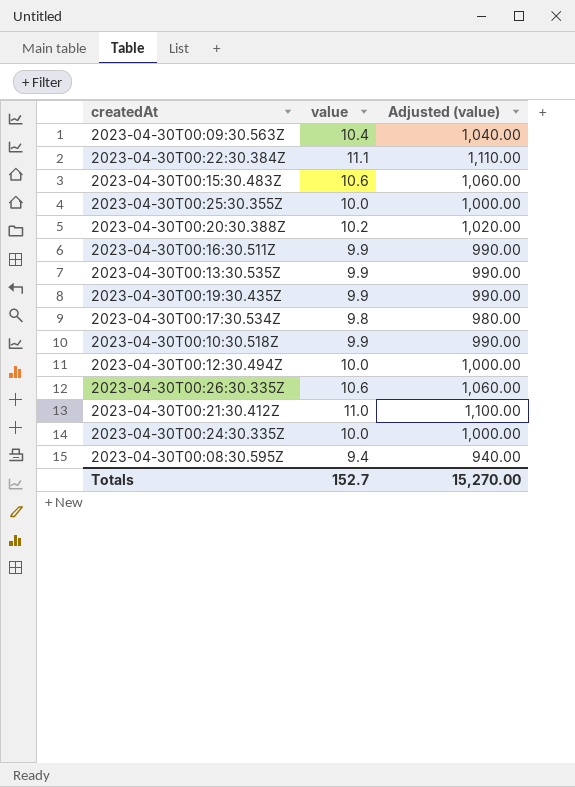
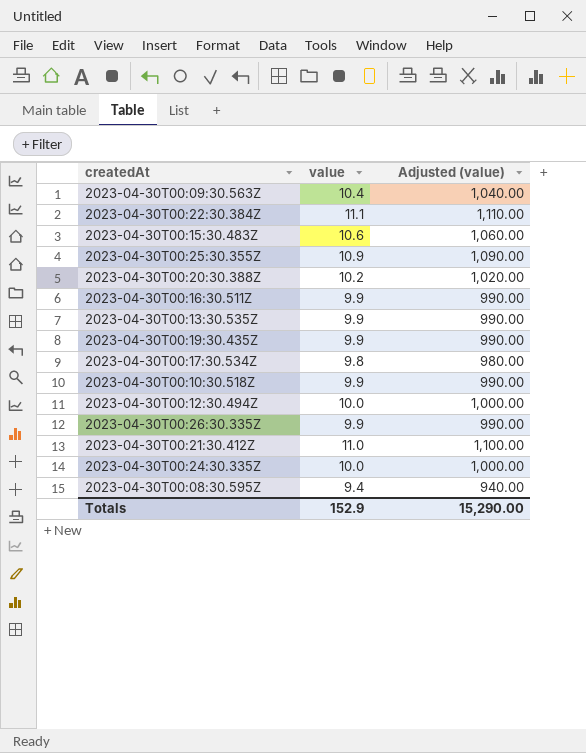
2023-04-30T00:25:30.355Z | value: 10.0 -> 10.9
2023-04-30T00:25:30.355Z | Adjusted (value): 1,000.00 -> 1,090.00
2023-04-30T00:26:30.335Z | value: 10.6 -> 9.9
2023-04-30T00:26:30.335Z | Adjusted (value): 1,060.00 -> 990.00
Totals | value: 152.7 -> 152.9
Totals | Adjusted (value): 15,270.00 -> 15,290.00

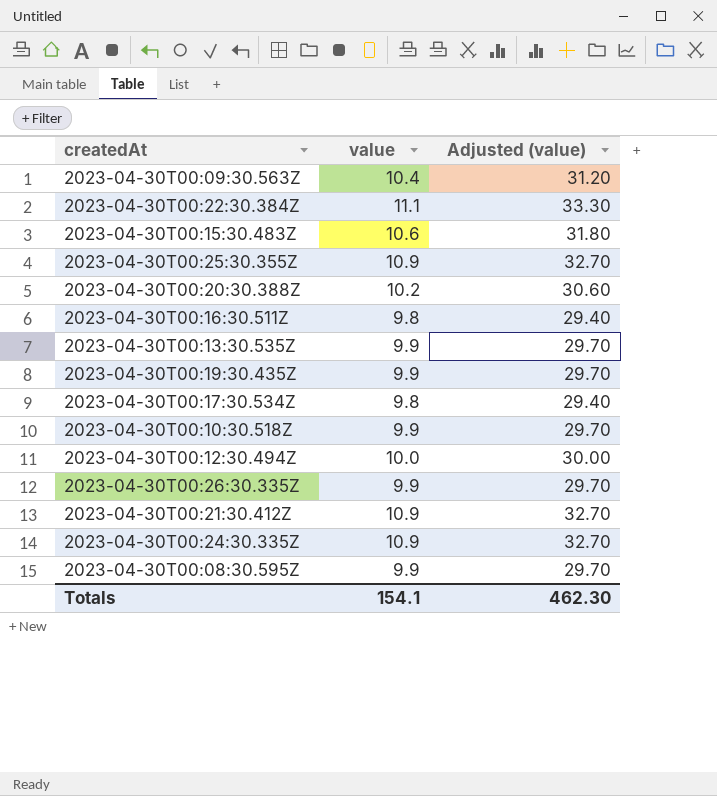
column Adjusted (value) | formula: [value] * 100 -> [value] * 3
2023-04-30T00:16:30.511Z | value: 9.9 -> 9.8
2023-04-30T00:21:30.412Z | value: 11.0 -> 10.9
2023-04-30T00:24:30.335Z | value: 10.0 -> 10.9
2023-04-30T00:08:30.595Z | value: 9.4 -> 9.9
Totals | value: 152.9 -> 154.1
Totals | Adjusted (value): 15,290.00 -> 462.30

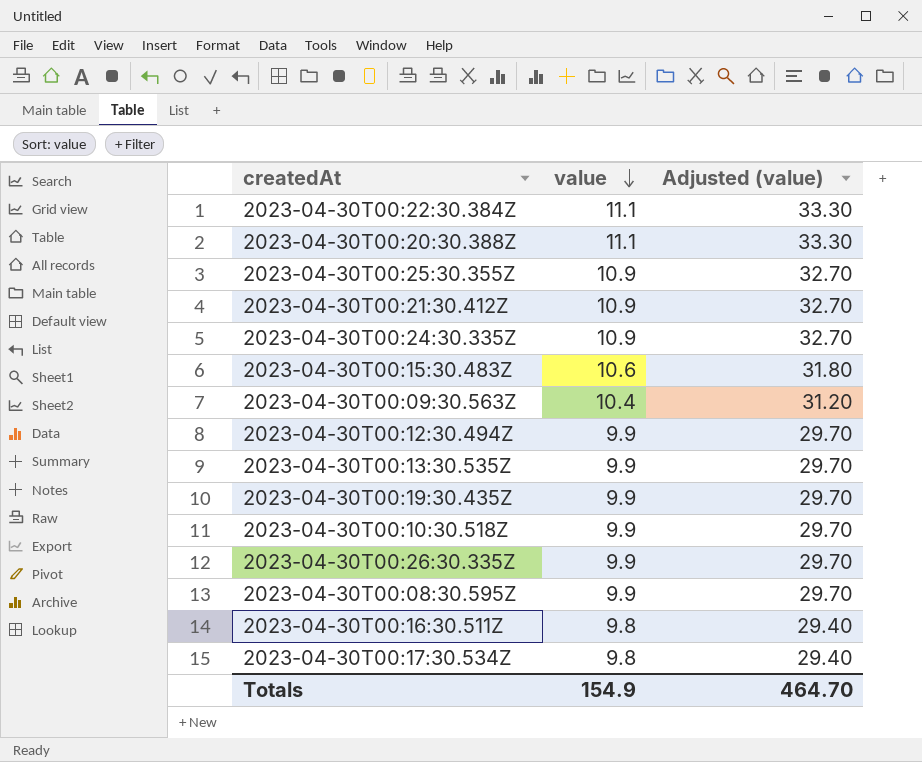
row order: none -> value descending
2023-04-30T00:20:30.388Z | value: 10.2 -> 11.1
2023-04-30T00:20:30.388Z | Adjusted (value): 30.60 -> 33.30
2023-04-30T00:12:30.494Z | value: 10.0 -> 9.9
2023-04-30T00:12:30.494Z | Adjusted (value): 30.00 -> 29.70
Totals | value: 154.1 -> 154.9
Totals | Adjusted (value): 462.30 -> 464.70

